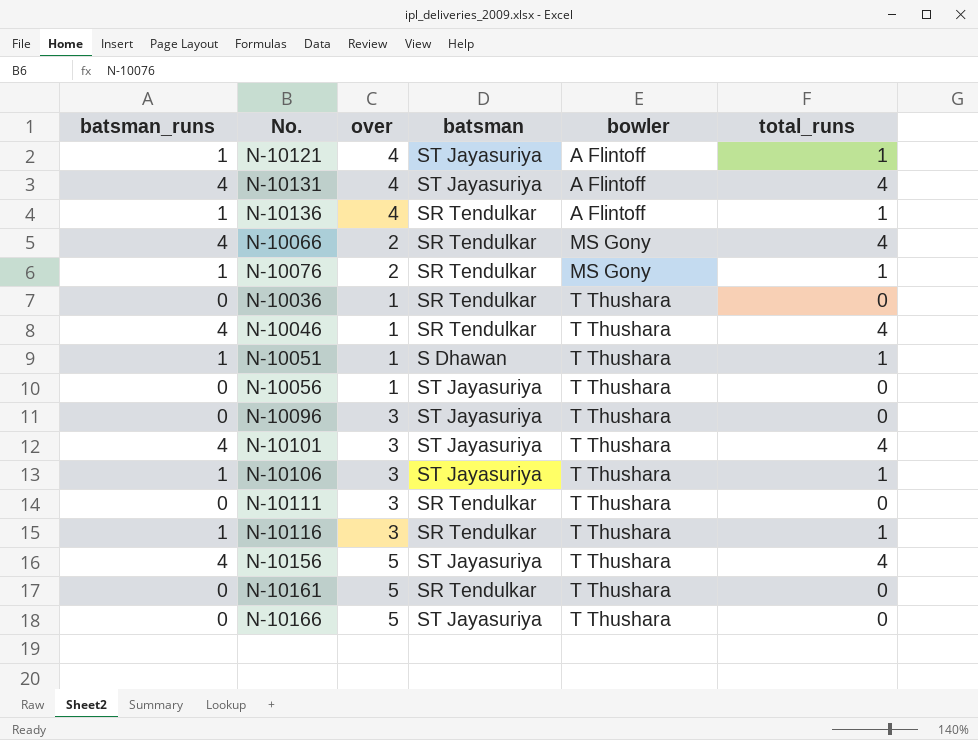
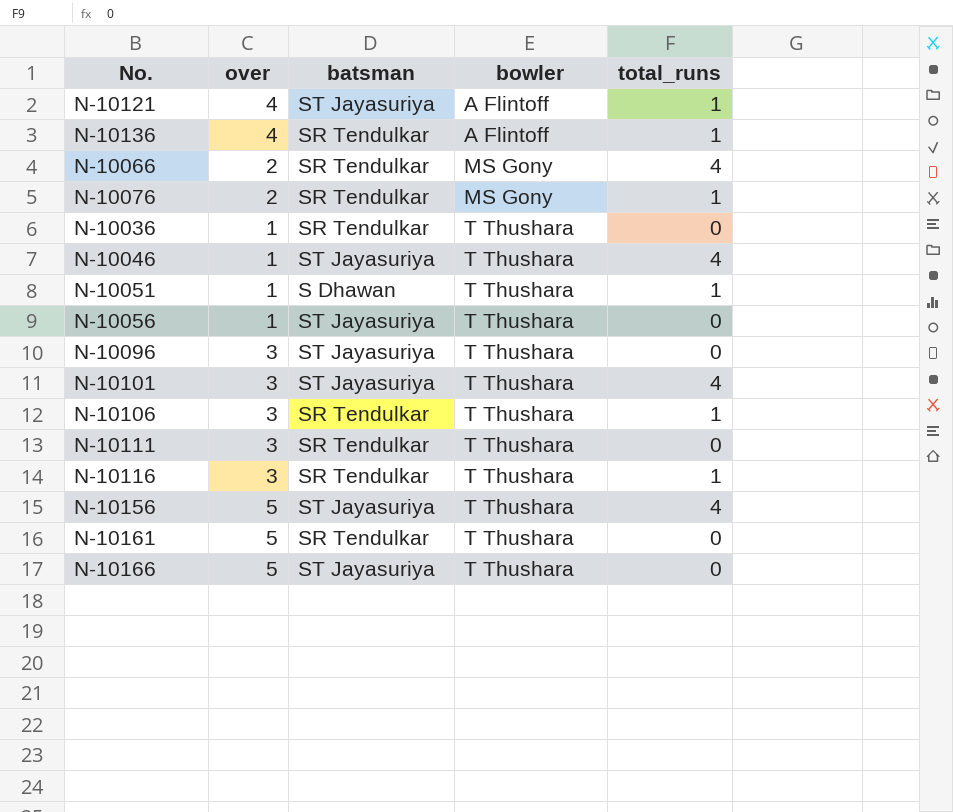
column batsman_runs | position: 1 -> none
row N-10131: 4 | 4 | ST Jayasuriya | A Flintoff | 4 -> none
N-10046 | batsman: SR Tendulkar -> ST Jayasuriya
N-10106 | batsman: ST Jayasuriya -> SR Tendulkar

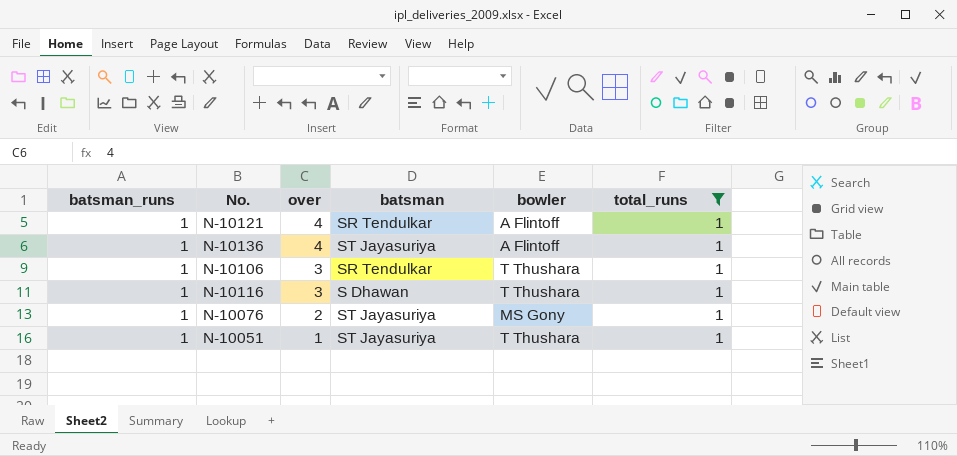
filter: none -> total_runs = 1
row order: bowler ascending -> over descending
column batsman_runs | position: none -> 1
N-10121 | batsman: ST Jayasuriya -> SR Tendulkar
N-10136 | batsman: SR Tendulkar -> ST Jayasuriya
N-10116 | batsman: SR Tendulkar -> S Dhawan
N-10076 | batsman: SR Tendulkar -> ST Jayasuriya
N-10051 | batsman: S Dhawan -> ST Jayasuriya

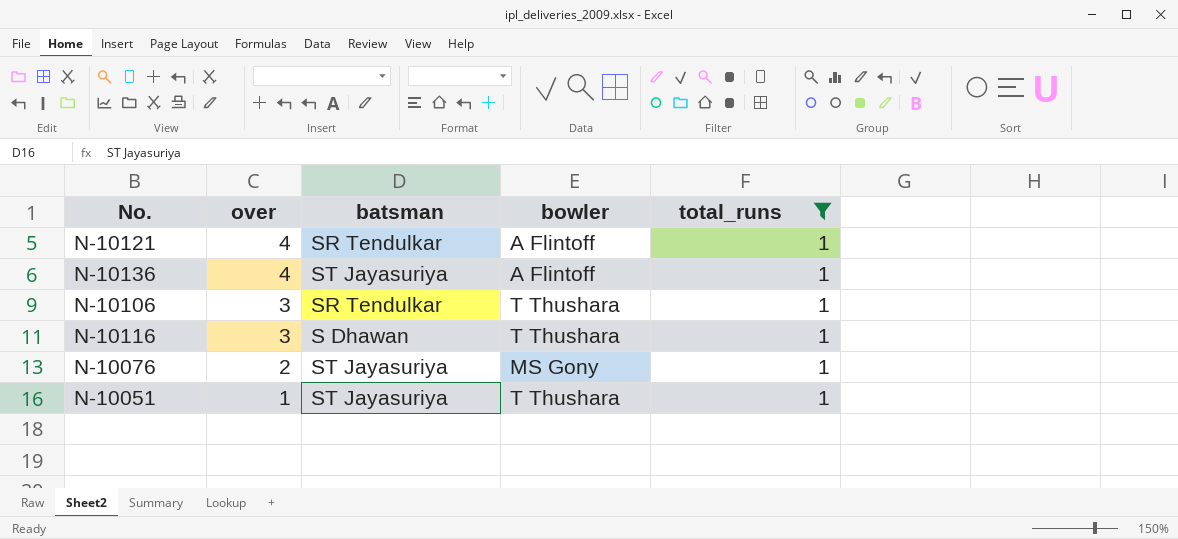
column batsman_runs | position: 1 -> none

